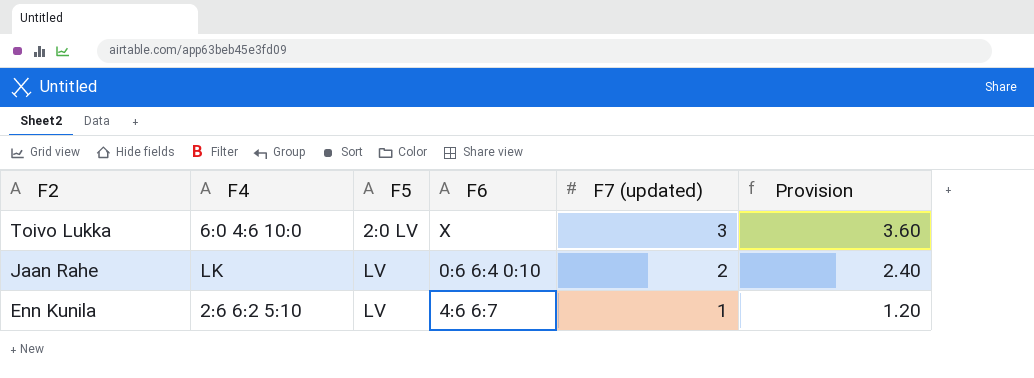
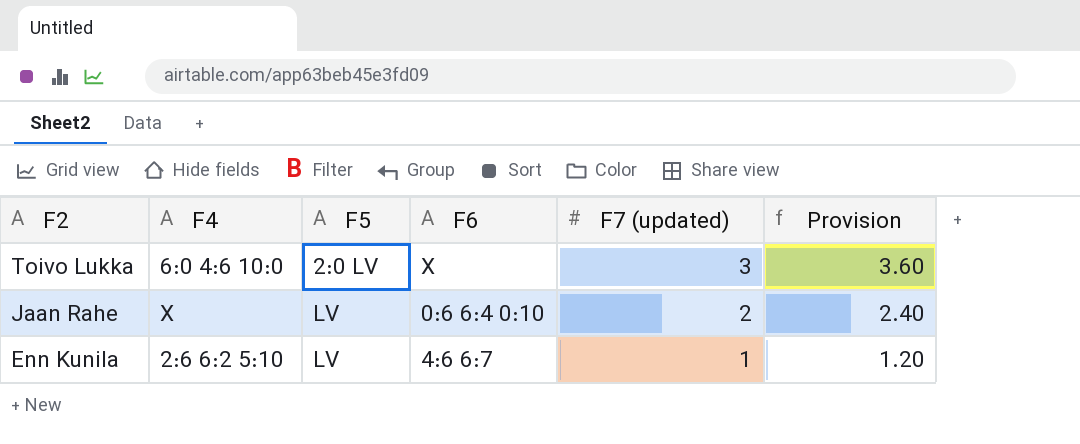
Jaan Rahe | F4: LK -> X

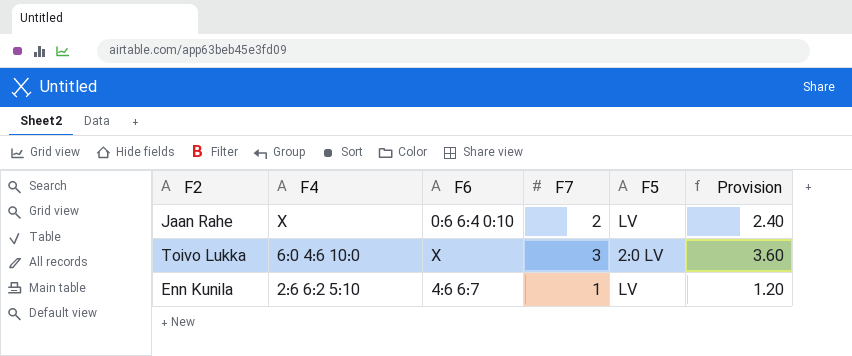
row order: F2 descending -> F4 descending
column name: F7 (updated) -> F7
column F5 | position: 3 -> 5

